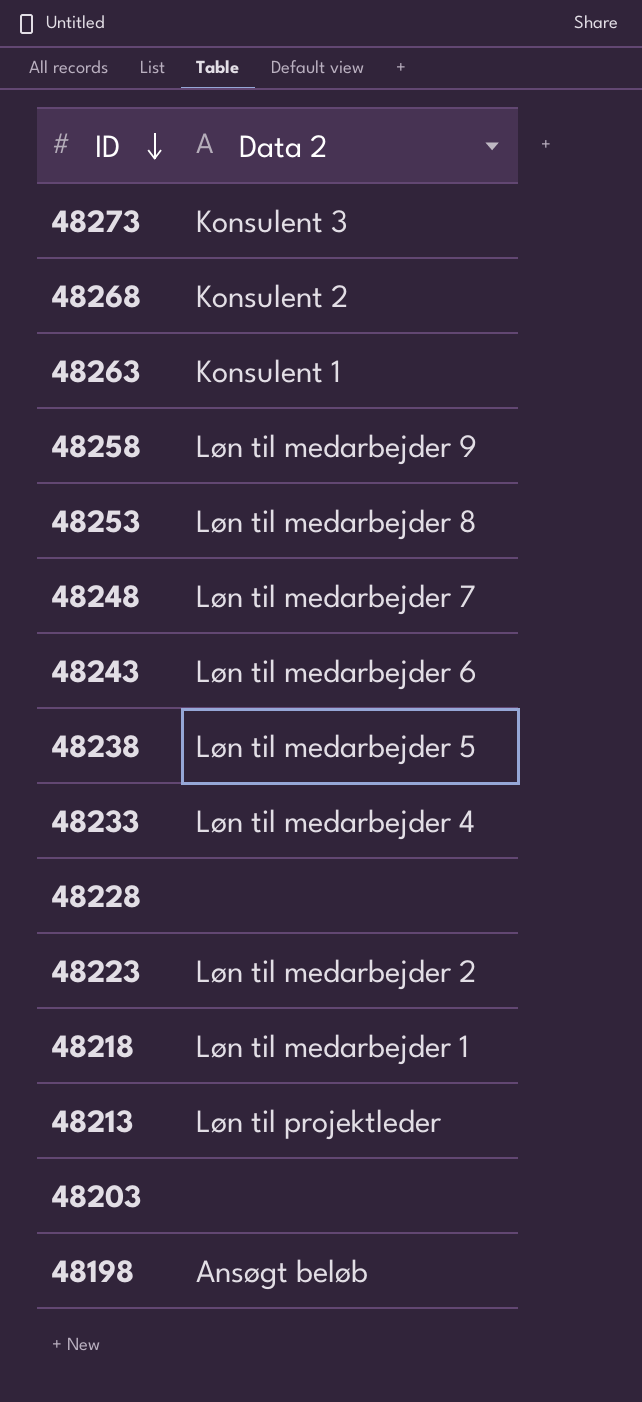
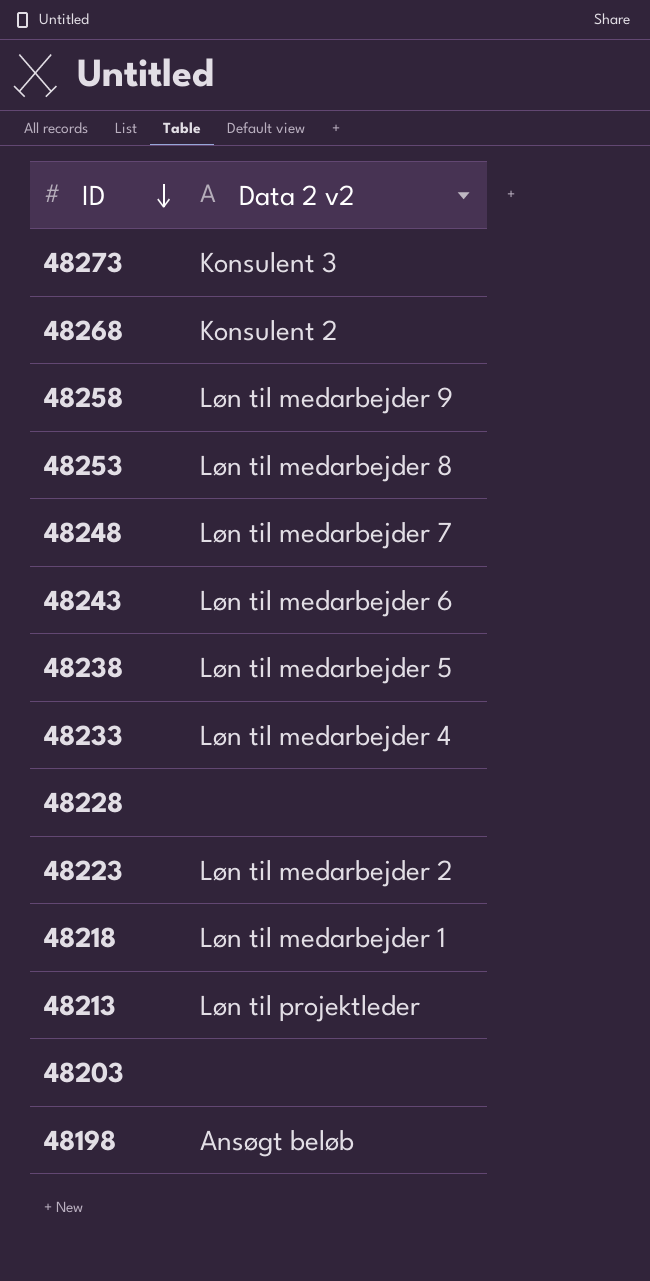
column name: Data 2 -> Data 2 v2
row 48263: Konsulent 1 -> none

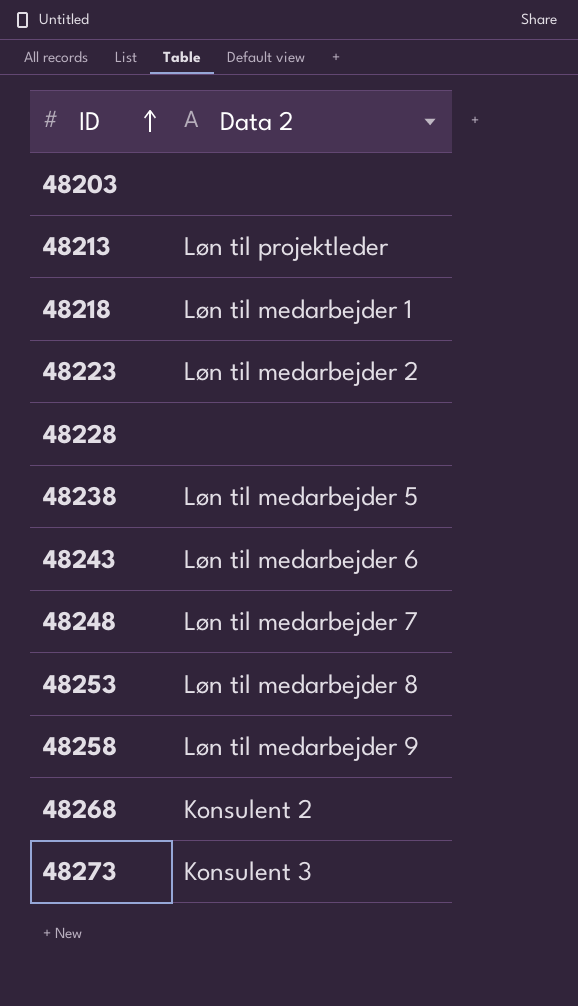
row order: ID descending -> ID ascending
column name: Data 2 v2 -> Data 2
row 48233: Løn til medarbejder 4 -> none
row 48198: Ansøgt beløb -> none

